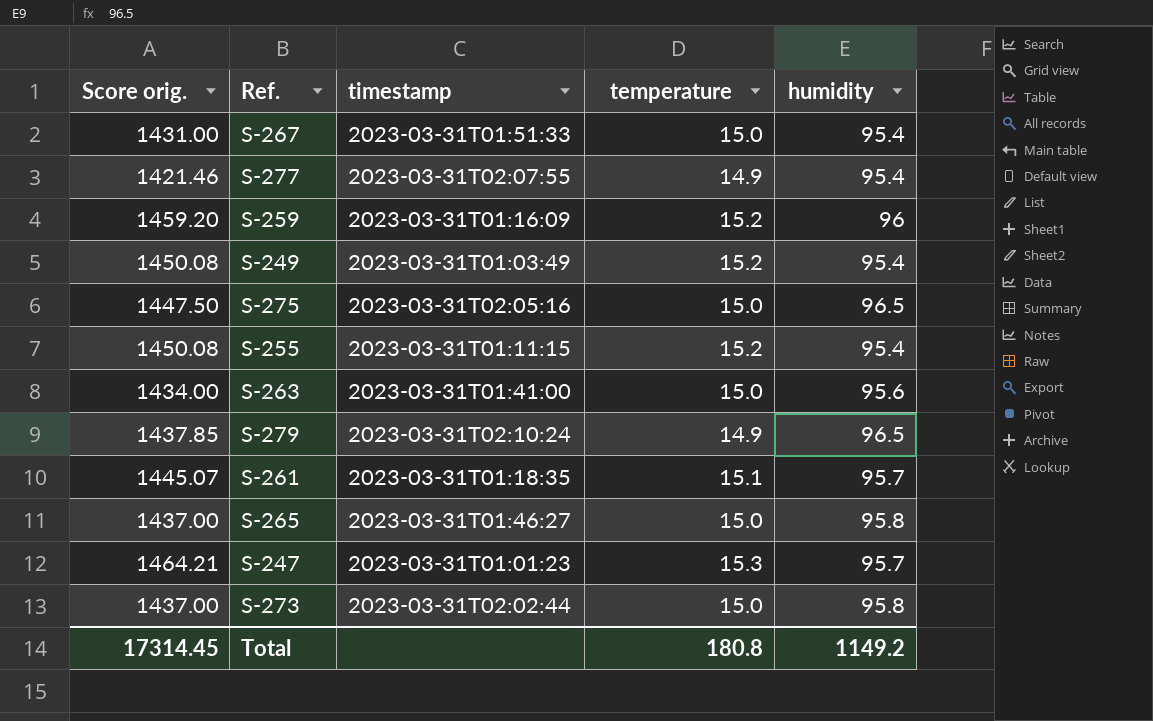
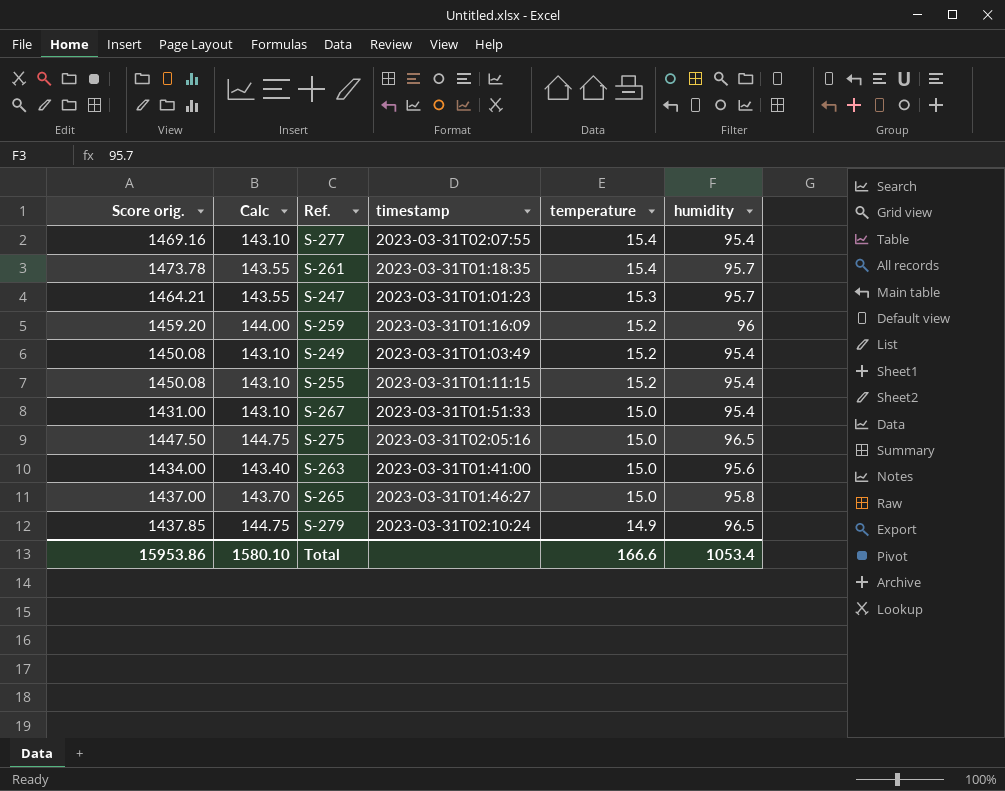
row order: none -> temperature descending
column Calc | formula: none -> [humidity] * 1.5
row S-273: 1437.00 | 2023-03-31T02:02:44 | 15.0 | 95.8 -> none
S-277 | Score orig.: 1421.46 -> 1469.16
S-277 | temperature: 14.9 -> 15.4
S-261 | Score orig.: 1445.07 -> 1473.78
S-261 | temperature: 15.1 -> 15.4
Total | Score orig.: 17314.45 -> 15953.86
Total | temperature: 180.8 -> 166.6
Total | humidity: 1149.2 -> 1053.4

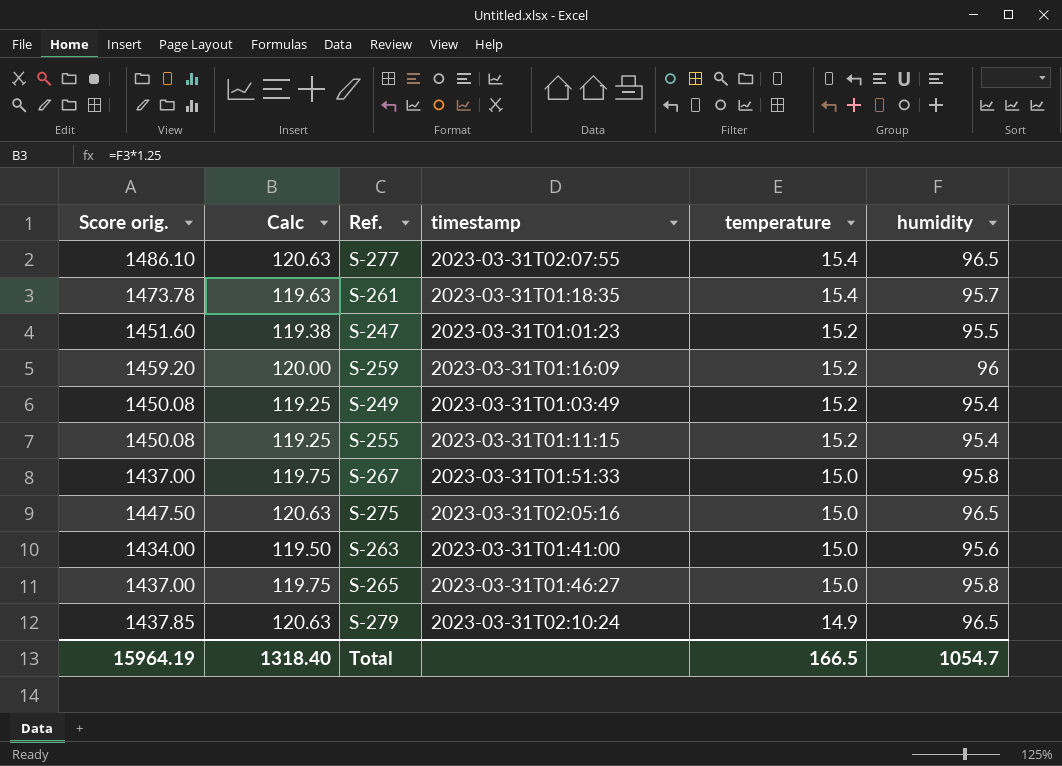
column Calc | formula: [humidity] * 1.5 -> [humidity] * 1.25
S-277 | Score orig.: 1469.16 -> 1486.10
S-277 | humidity: 95.4 -> 96.5
S-247 | Score orig.: 1464.21 -> 1451.60
S-247 | temperature: 15.3 -> 15.2
S-247 | humidity: 95.7 -> 95.5
S-267 | Score orig.: 1431.00 -> 1437.00
S-267 | humidity: 95.4 -> 95.8
Total | Score orig.: 15953.86 -> 15964.19
Total | Calc: 1580.10 -> 1318.40
Total | temperature: 166.6 -> 166.5
Total | humidity: 1053.4 -> 1054.7

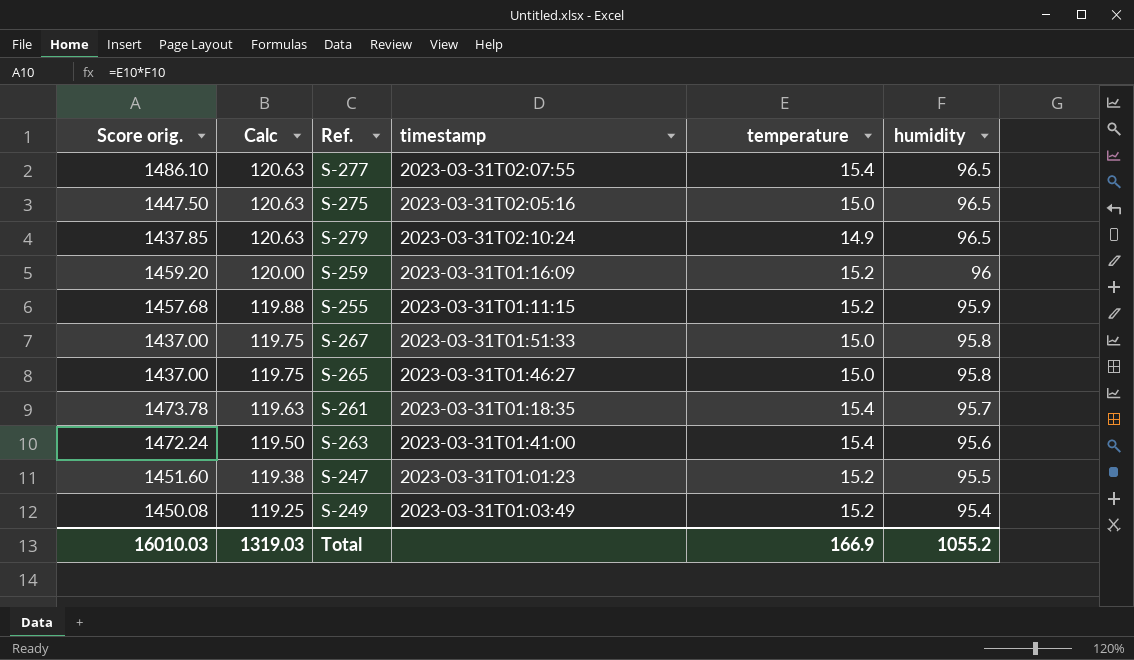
row order: temperature descending -> Calc descending
S-255 | Score orig.: 1450.08 -> 1457.68
S-255 | Calc: 119.25 -> 119.88
S-255 | humidity: 95.4 -> 95.9
S-263 | Score orig.: 1434.00 -> 1472.24
S-263 | temperature: 15.0 -> 15.4
Total | Score orig.: 15964.19 -> 16010.03
Total | Calc: 1318.40 -> 1319.03
Total | temperature: 166.5 -> 166.9
Total | humidity: 1054.7 -> 1055.2

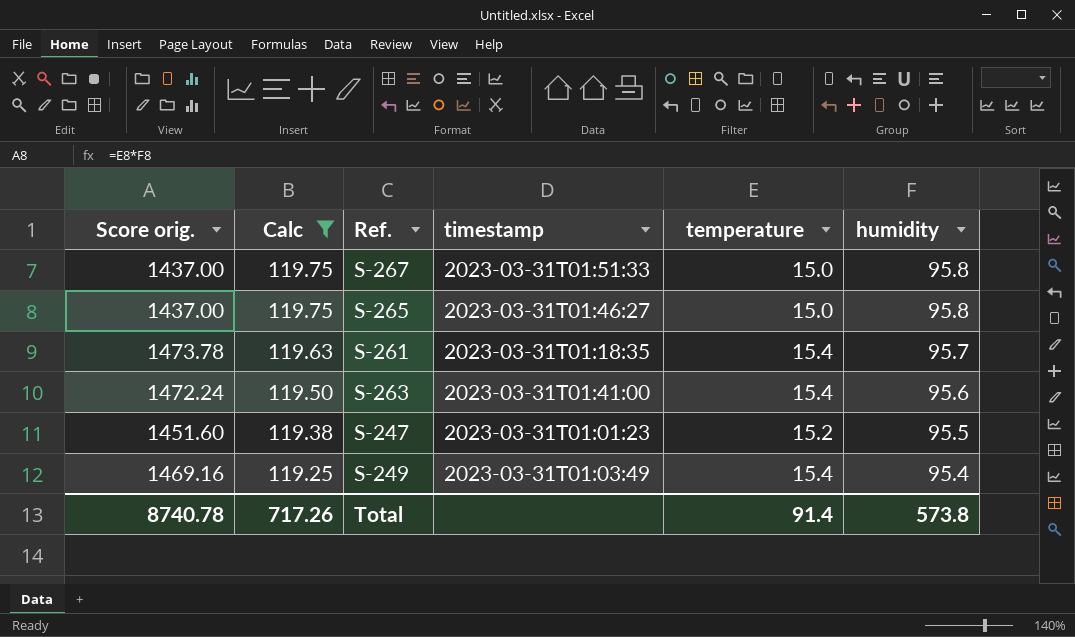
filter: none -> Calc <= 119.75
S-249 | Score orig.: 1450.08 -> 1469.16
S-249 | temperature: 15.2 -> 15.4
Total | Score orig.: 16010.03 -> 8740.78
Total | Calc: 1319.03 -> 717.26
Total | temperature: 166.9 -> 91.4
Total | humidity: 1055.2 -> 573.8

